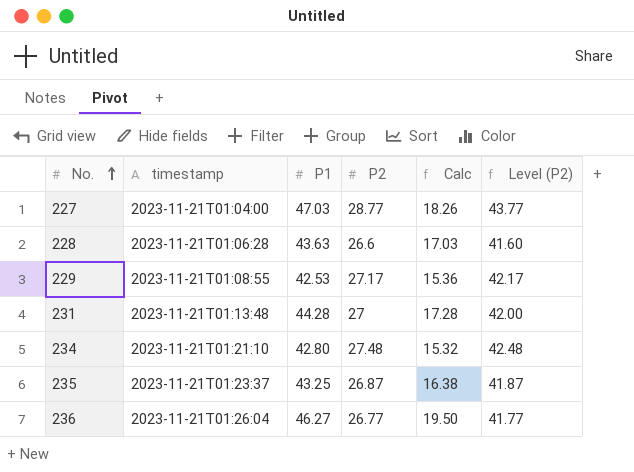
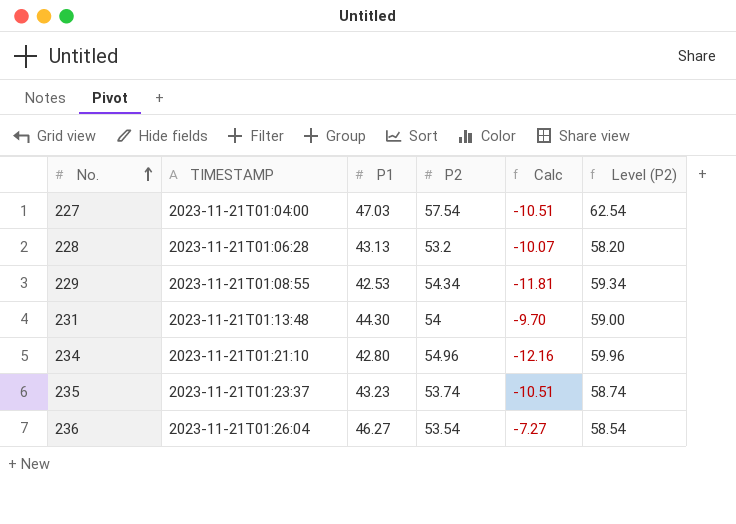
column name: timestamp -> TIMESTAMP
column Level (P2) | formula: [P2] + 15 -> [P2] + 5
227 | P2: 28.77 -> 57.54
227 | Calc: 18.26 -> -10.51
228 | P1: 43.63 -> 43.13
228 | P2: 26.6 -> 53.2
228 | Calc: 17.03 -> -10.07
229 | P2: 27.17 -> 54.34
229 | Calc: 15.36 -> -11.81
231 | P1: 44.28 -> 44.30
231 | P2: 27 -> 54
231 | Calc: 17.28 -> -9.70
234 | P2: 27.48 -> 54.96
234 | Calc: 15.32 -> -12.16
235 | P1: 43.25 -> 43.23
235 | P2: 26.87 -> 53.74
235 | Calc: 16.38 -> -10.51
236 | P2: 26.77 -> 53.54
236 | Calc: 19.50 -> -7.27

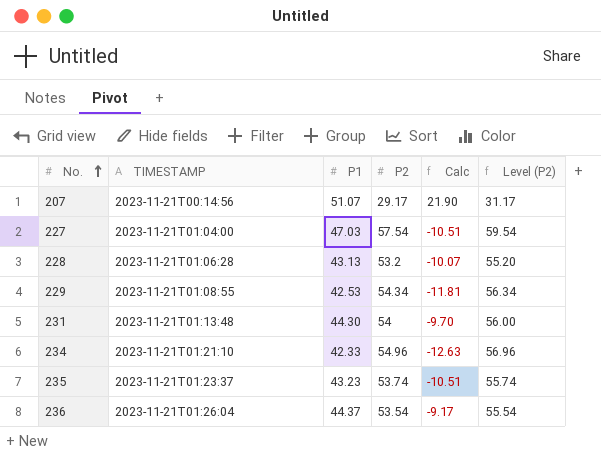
column Level (P2) | formula: [P2] + 5 -> [P2] + 2
row 207: none -> 2023-11-21T00:14:56 | 51.07 | 29.17 | 21.90 | 31.17
234 | P1: 42.80 -> 42.33
234 | Calc: -12.16 -> -12.63
236 | P1: 46.27 -> 44.37
236 | Calc: -7.27 -> -9.17

